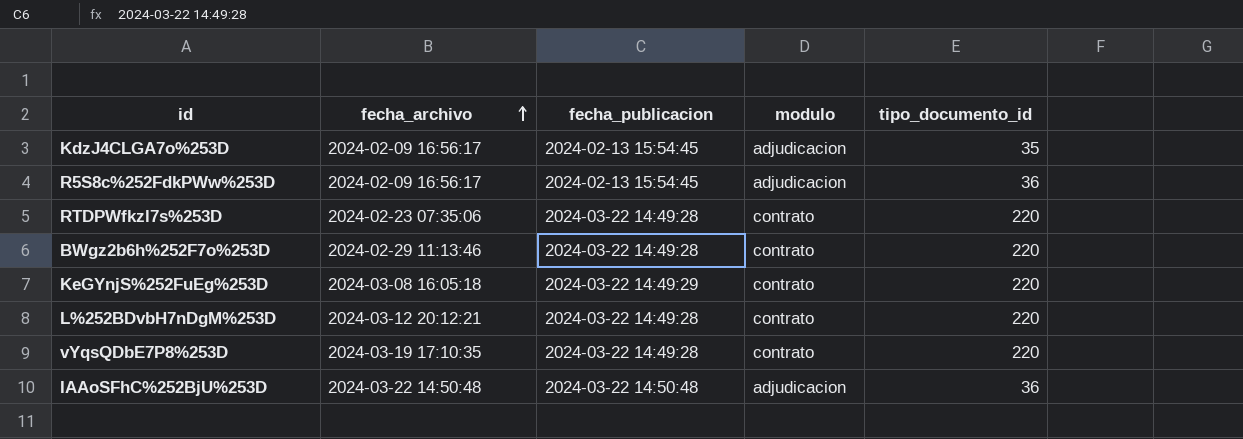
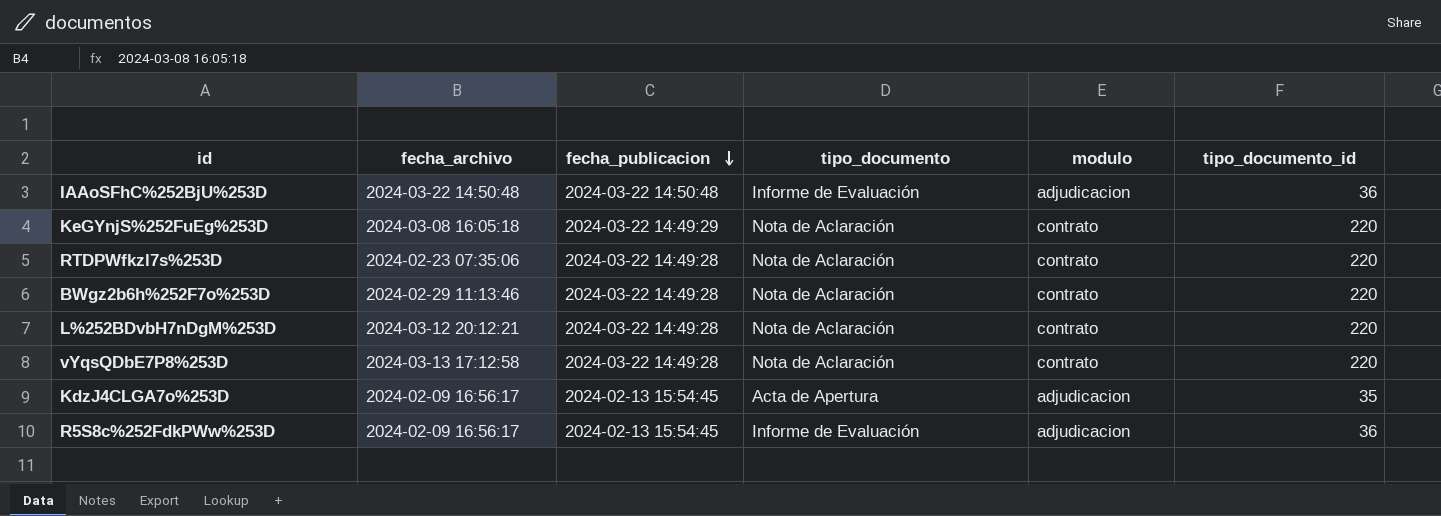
row order: fecha_archivo ascending -> fecha_publicacion descending
column tipo_documento | position: none -> 4
vYqsQDbE7P8%253D | fecha_archivo: 2024-03-19 17:10:35 -> 2024-03-13 17:12:58

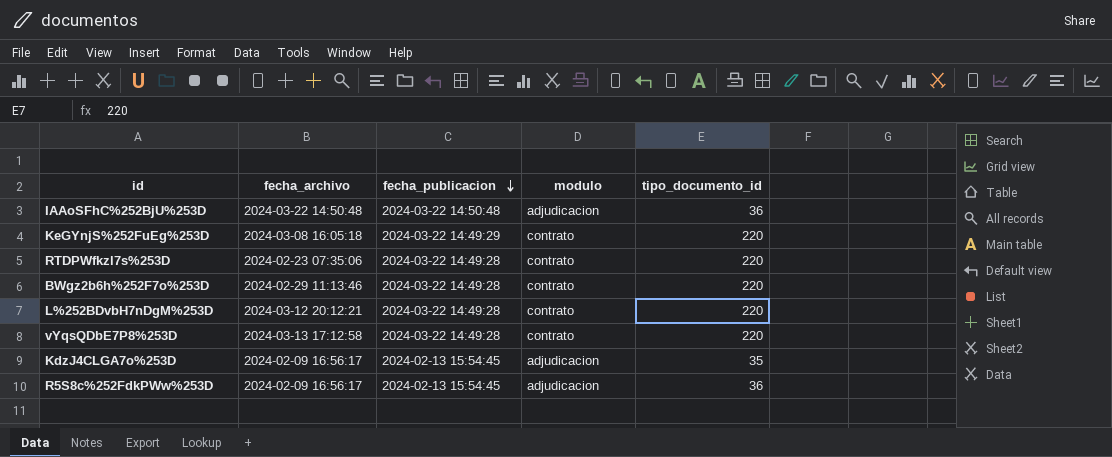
column tipo_documento | position: 4 -> none

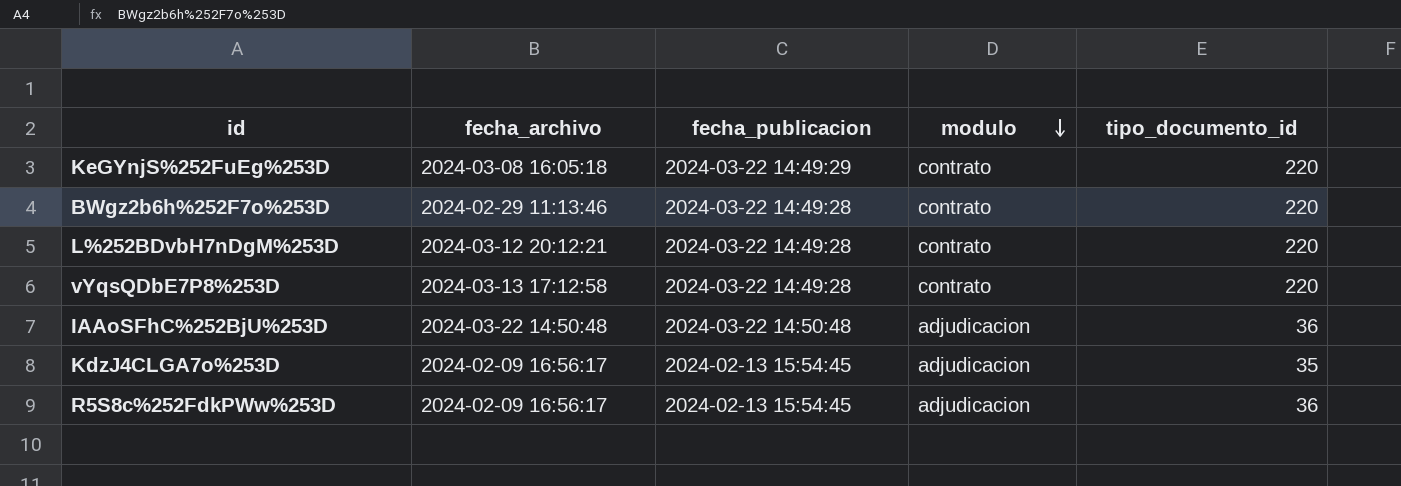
row order: fecha_publicacion descending -> modulo descending
row RTDPWfkzl7s%253D: 2024-02-23 07:35:06 | 2024-03-22 14:49:28 | contrato | 220 -> none

